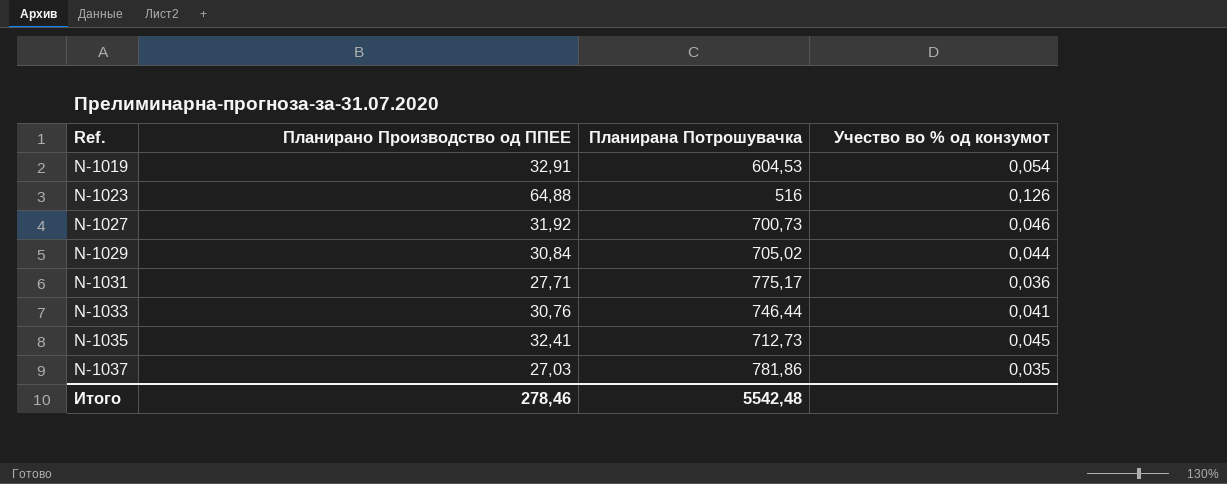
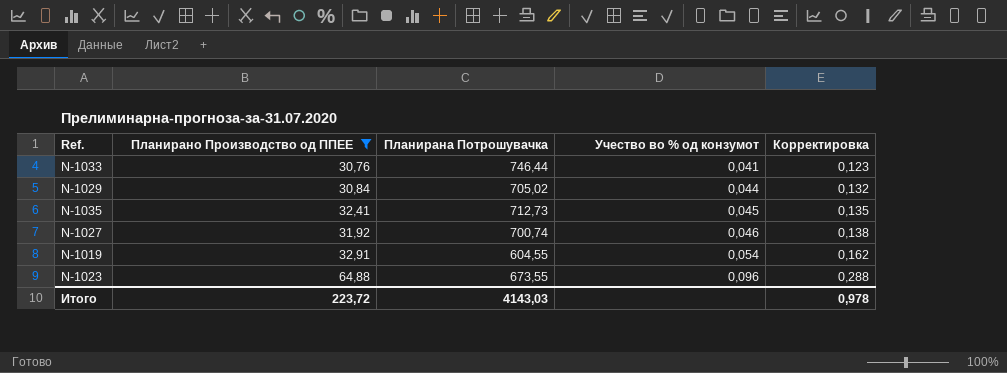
filter: none -> Планирано Производство од ППЕЕ >= 30,76
row order: Ref. ascending -> Учество во % од конзумот ascending
column Корректировка | formula: none -> [Учество во % од конзумот] * 3
N-1027 | Планирана Потрошувачка: 700,73 -> 700,74
N-1019 | Планирана Потрошувачка: 604,53 -> 604,55
N-1023 | Планирана Потрошувачка: 516 -> 673,55
N-1023 | Учество во % од конзумот: 0,126 -> 0,096
Итого | Планирано Производство од ППЕЕ: 278,46 -> 223,72
Итого | Планирана Потрошувачка: 5542,48 -> 4143,03

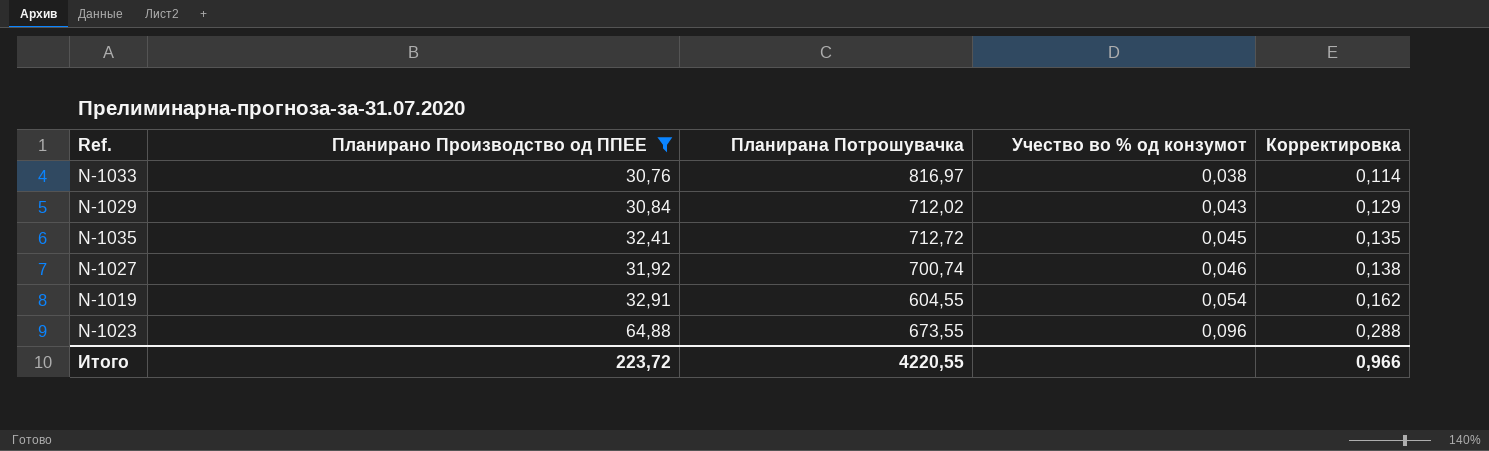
N-1033 | Планирана Потрошувачка: 746,44 -> 816,97
N-1033 | Учество во % од конзумот: 0,041 -> 0,038
N-1033 | Корректировка: 0,123 -> 0,114
N-1029 | Планирана Потрошувачка: 705,02 -> 712,02
N-1029 | Учество во % од конзумот: 0,044 -> 0,043
N-1029 | Корректировка: 0,132 -> 0,129
N-1035 | Планирана Потрошувачка: 712,73 -> 712,72
Итого | Планирана Потрошувачка: 4143,03 -> 4220,55
Итого | Корректировка: 0,978 -> 0,966

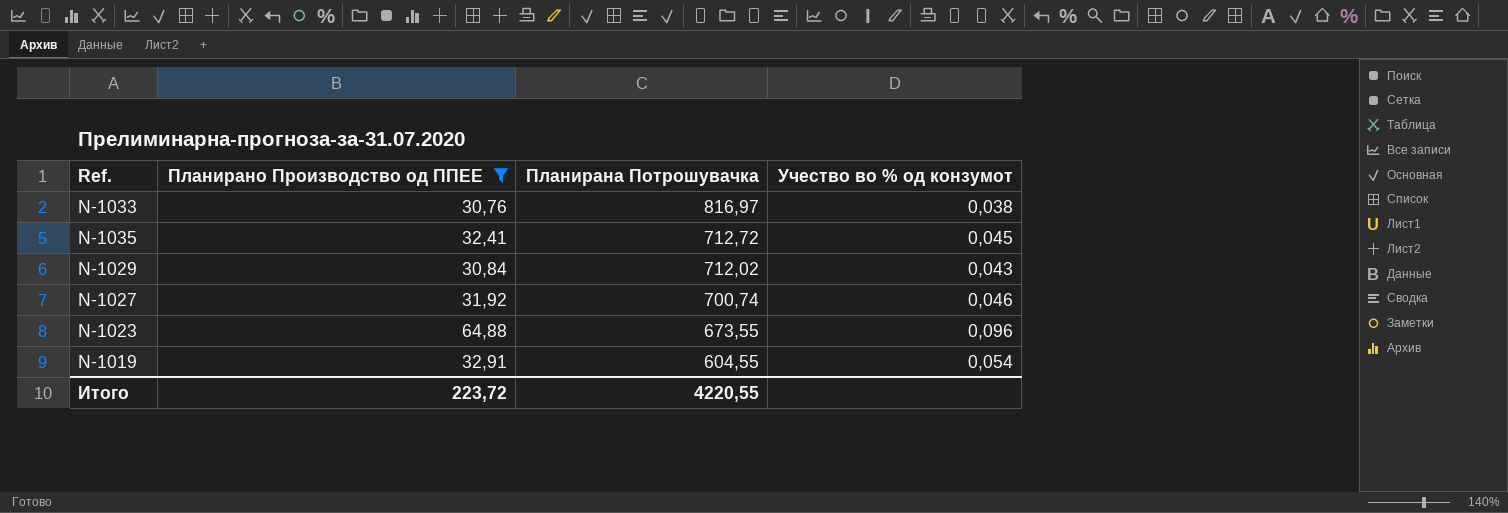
row order: Учество во % од конзумот ascending -> Планирана Потрошувачка descending
column Корректировка | formula: [Учество во % од конзумот] * 3 -> none

